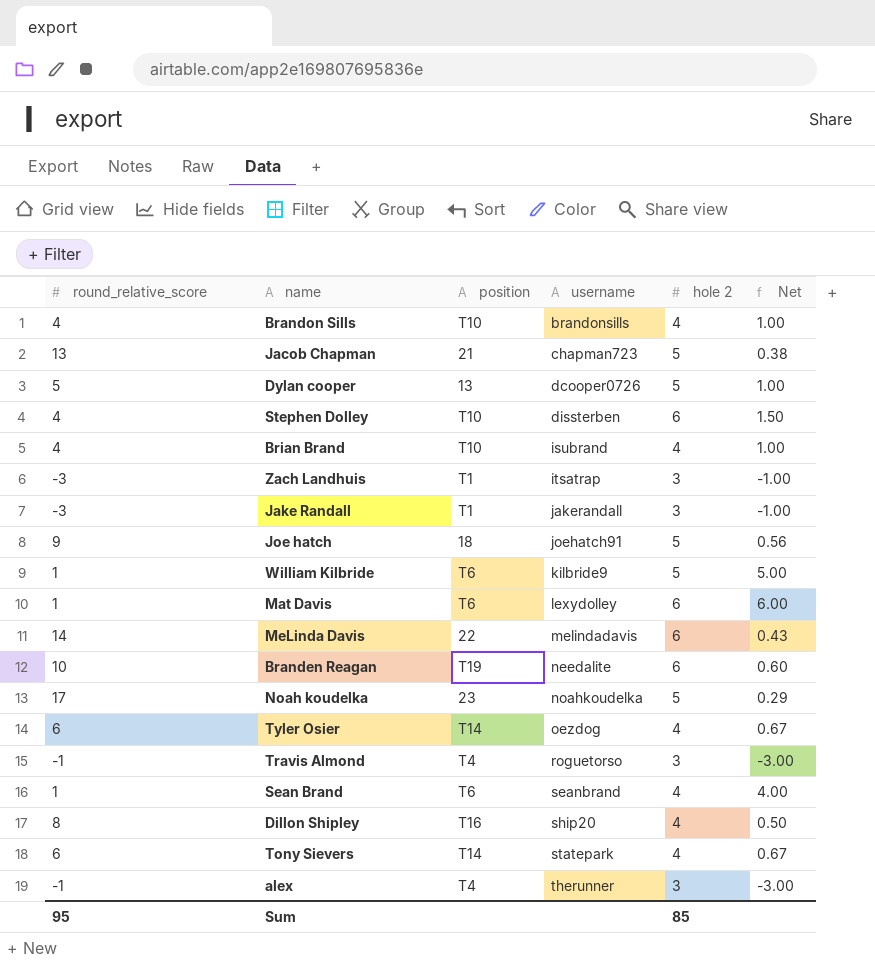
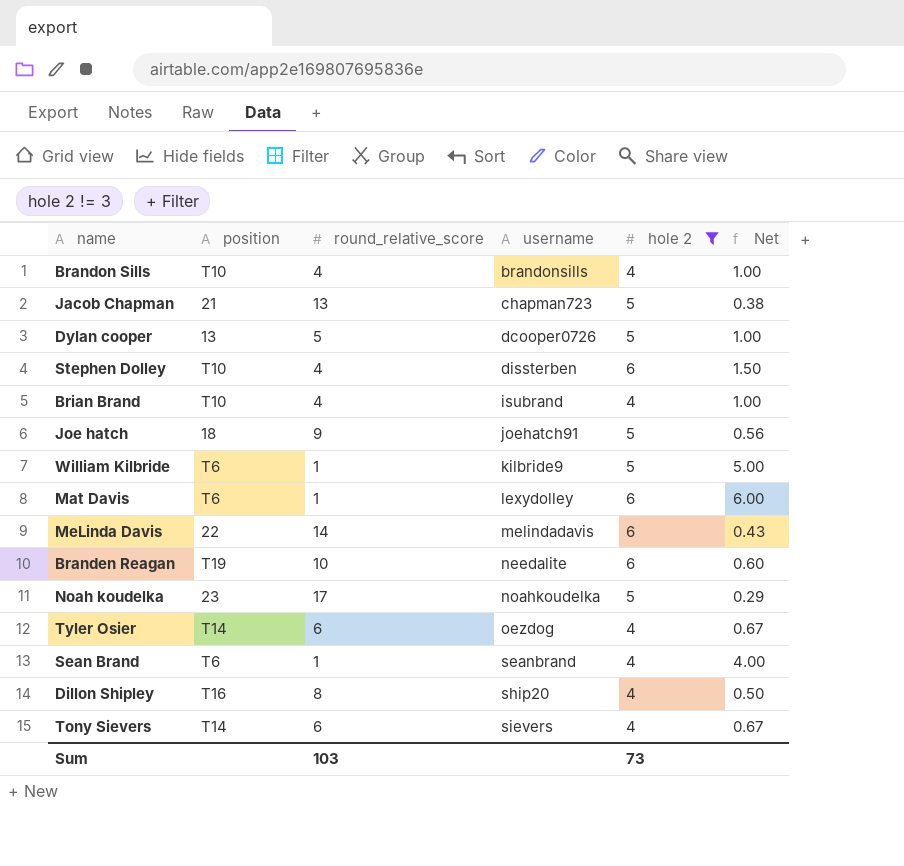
filter: none -> hole 2 != 3
column round_relative_score | position: 1 -> 3
Tony Sievers | username: statepark -> sievers
Sum | round_relative_score: 95 -> 103
Sum | hole 2: 85 -> 73

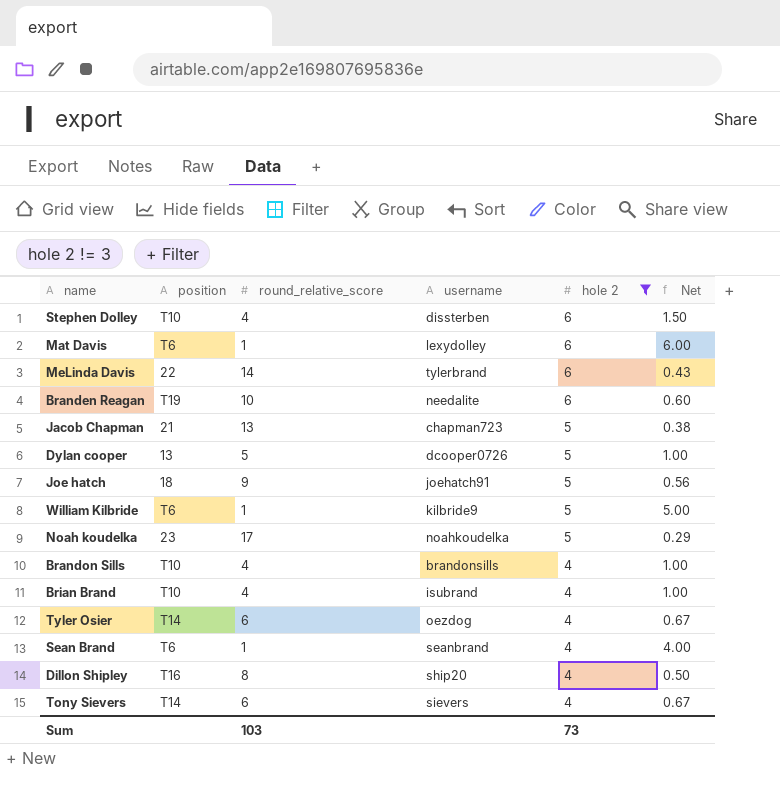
row order: username ascending -> hole 2 descending
MeLinda Davis | username: melindadavis -> tylerbrand

